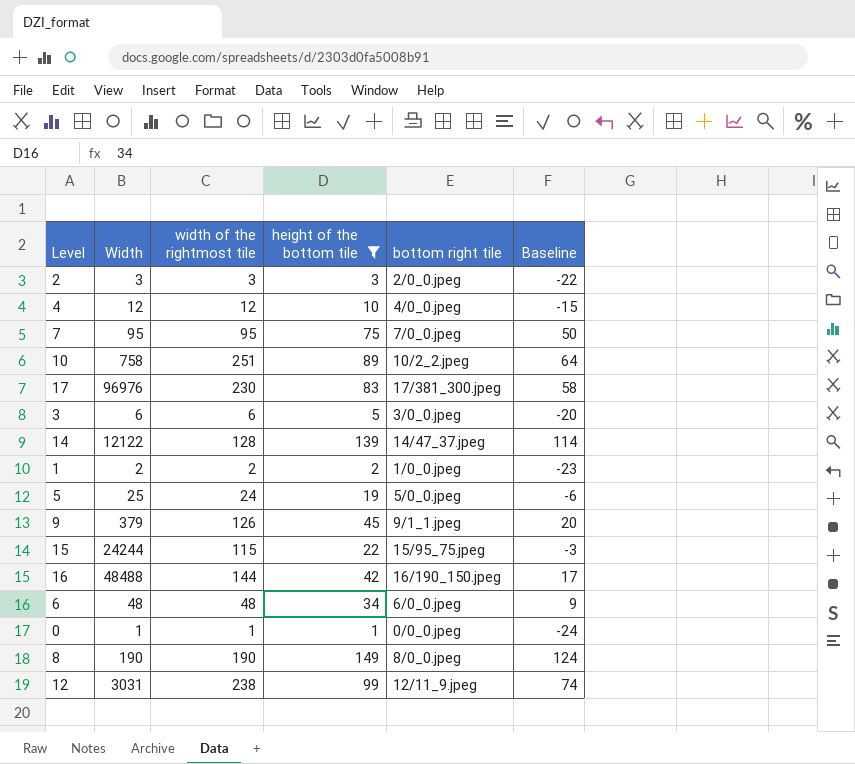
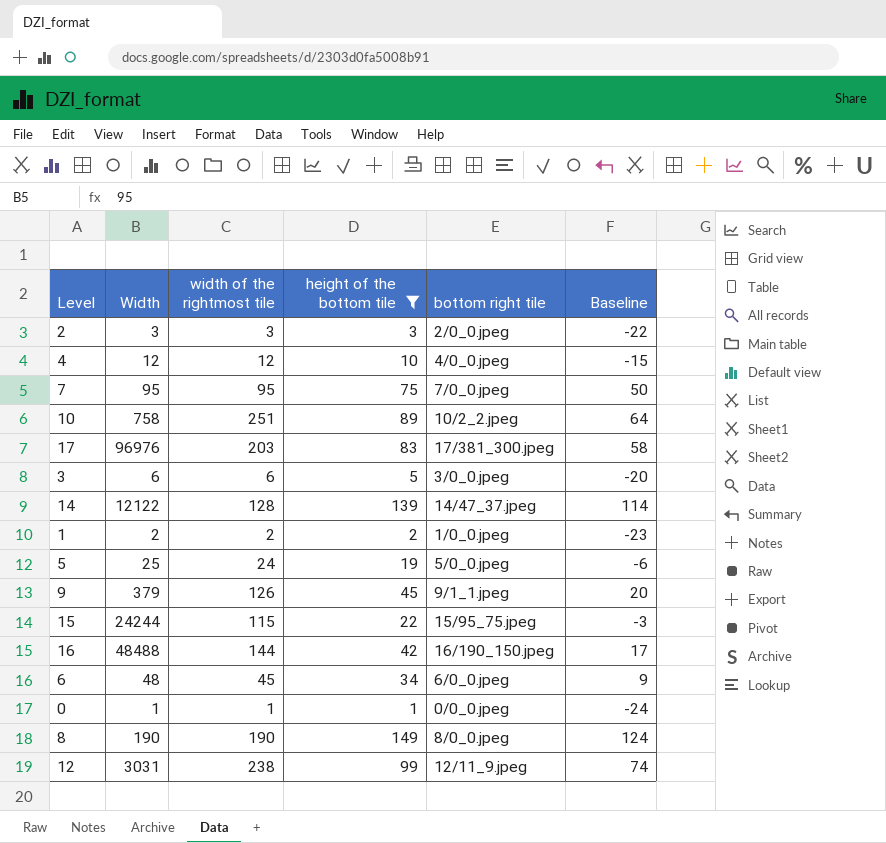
17 | width of the rightmost tile: 230 -> 203
6 | width of the rightmost tile: 48 -> 45

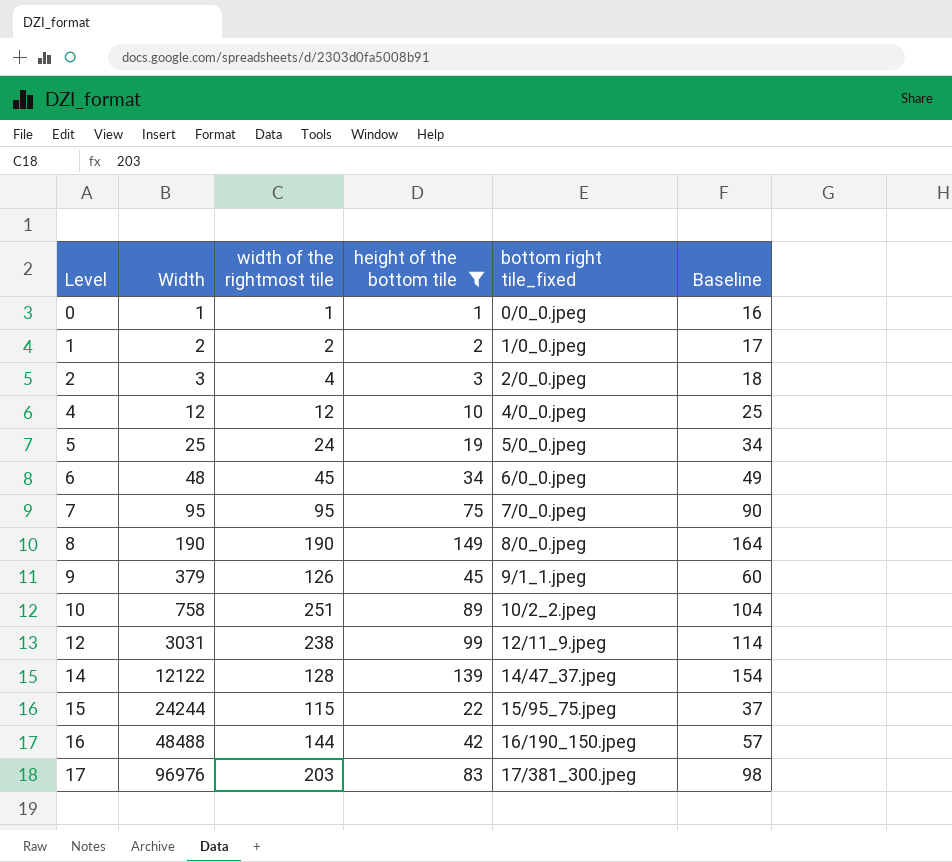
row order: none -> Level ascending
column name: bottom right tile -> bottom right tile_fixed
column Baseline | formula: [height of the bottom tile] - 25 -> [height of the bottom tile] + 15
row 3: 6 | 6 | 5 | 3/0_0.jpeg | -20 -> none
2 | width of the rightmost tile: 3 -> 4

